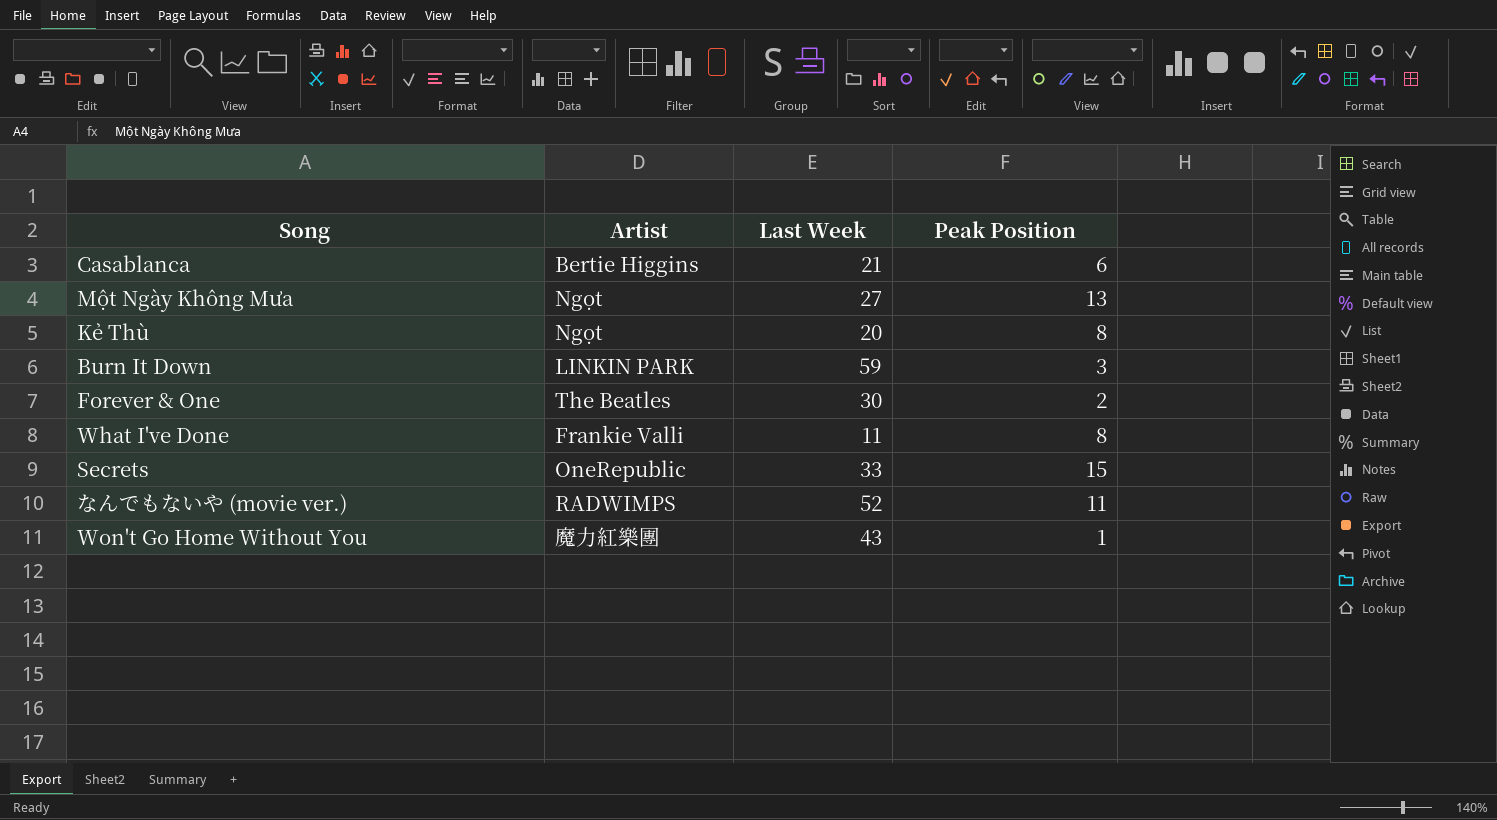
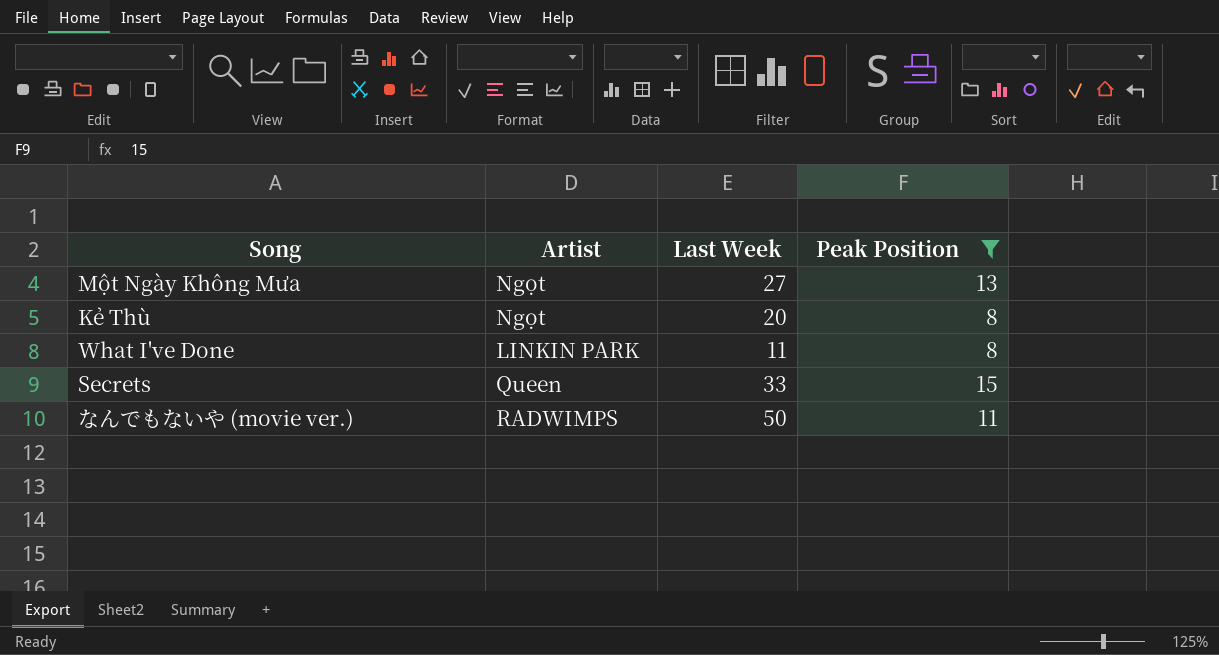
filter: none -> Peak Position >= 8
What I've Done | Artist: Frankie Valli -> LINKIN PARK
Secrets | Artist: OneRepublic -> Queen
なんでもないや (movie ver.) | Last Week: 52 -> 50

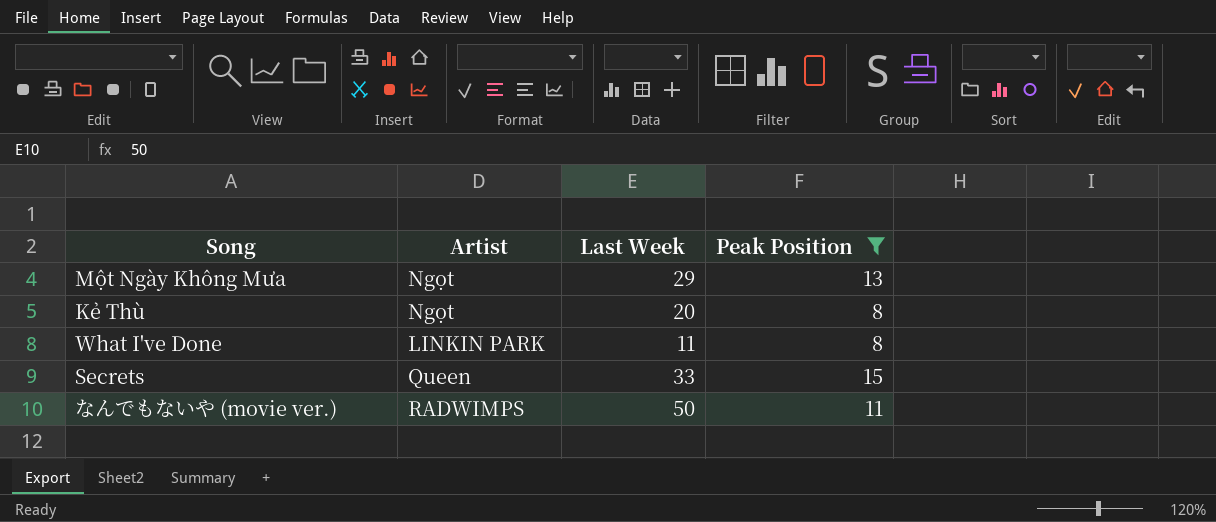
Một Ngày Không Mưa | Last Week: 27 -> 29

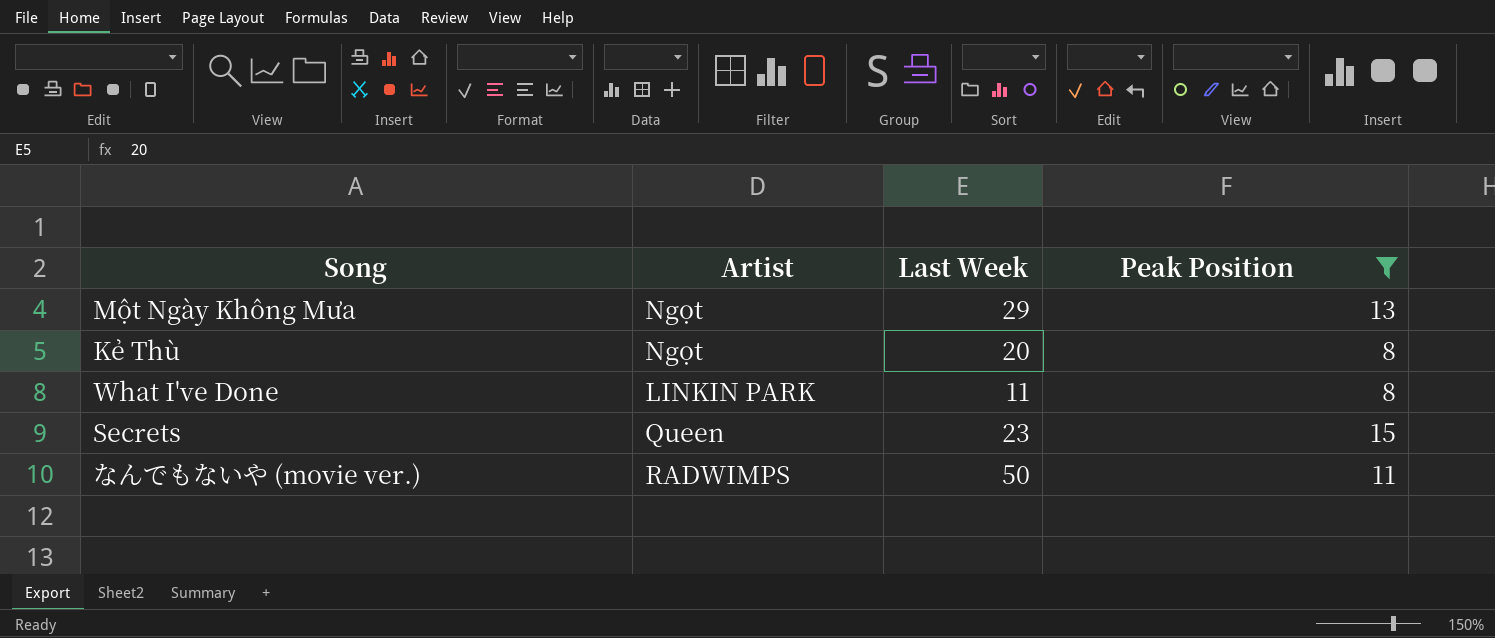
Secrets | Last Week: 33 -> 23

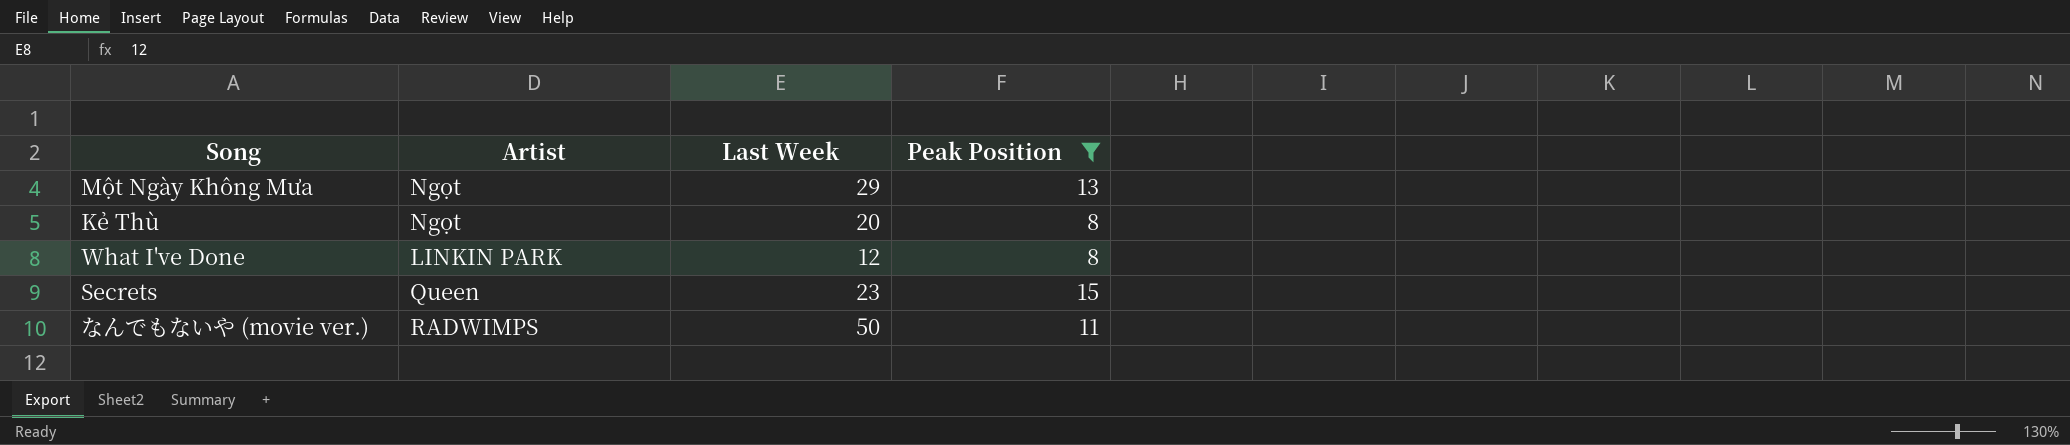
What I've Done | Last Week: 11 -> 12

